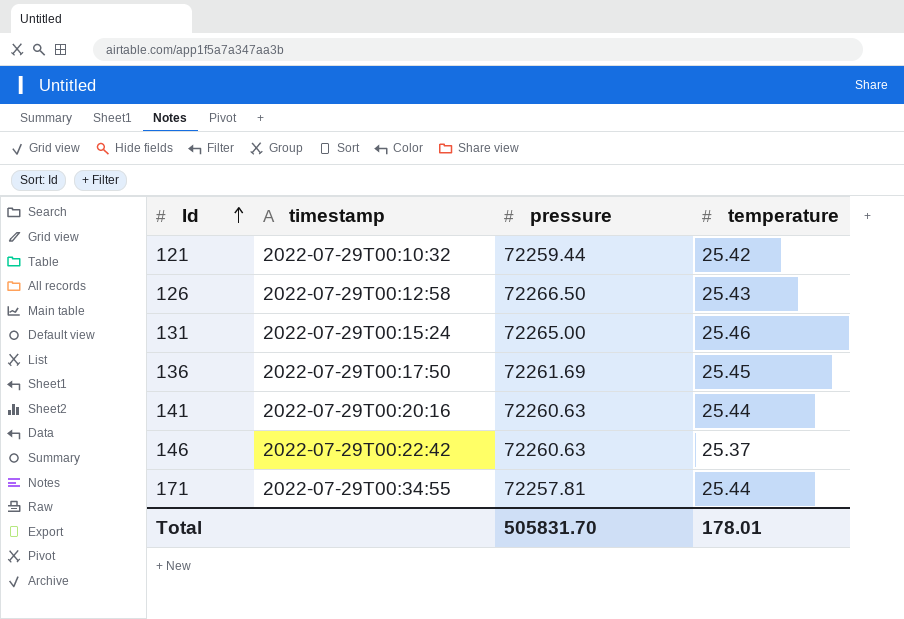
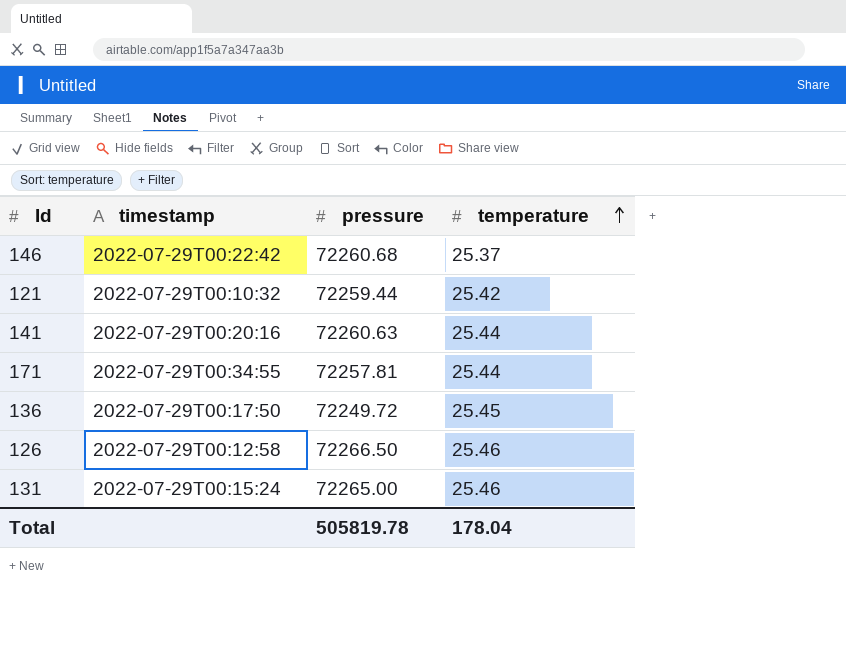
row order: Id ascending -> temperature ascending
146 | pressure: 72260.63 -> 72260.68
136 | pressure: 72261.69 -> 72249.72
126 | temperature: 25.43 -> 25.46
Total | pressure: 505831.70 -> 505819.78
Total | temperature: 178.01 -> 178.04

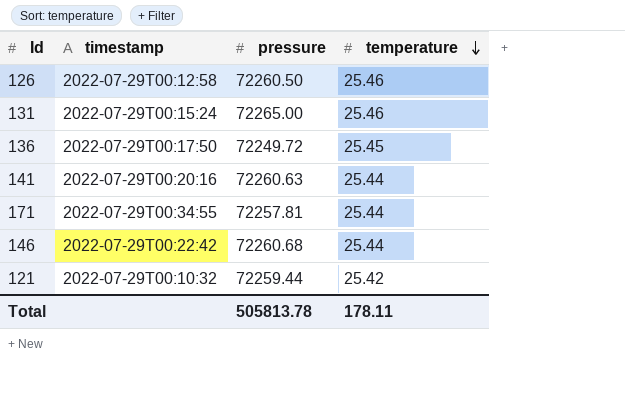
row order: temperature ascending -> temperature descending
126 | pressure: 72266.50 -> 72260.50
146 | temperature: 25.37 -> 25.44
Total | pressure: 505819.78 -> 505813.78
Total | temperature: 178.04 -> 178.11

